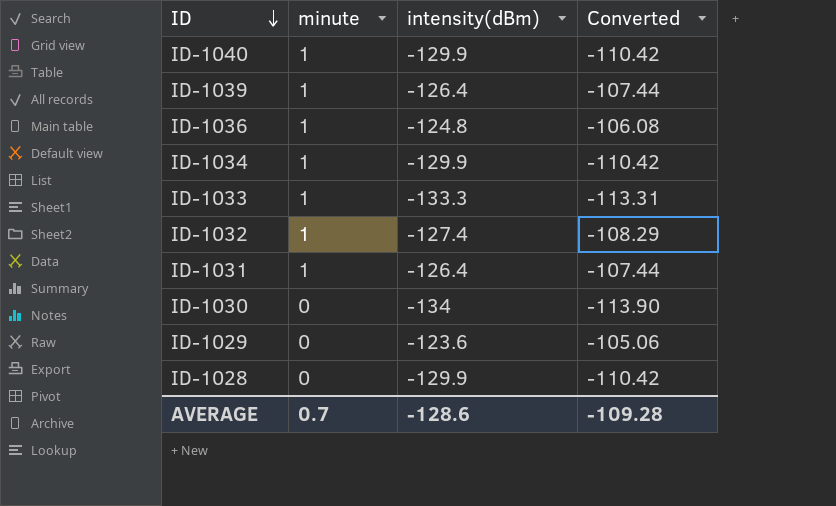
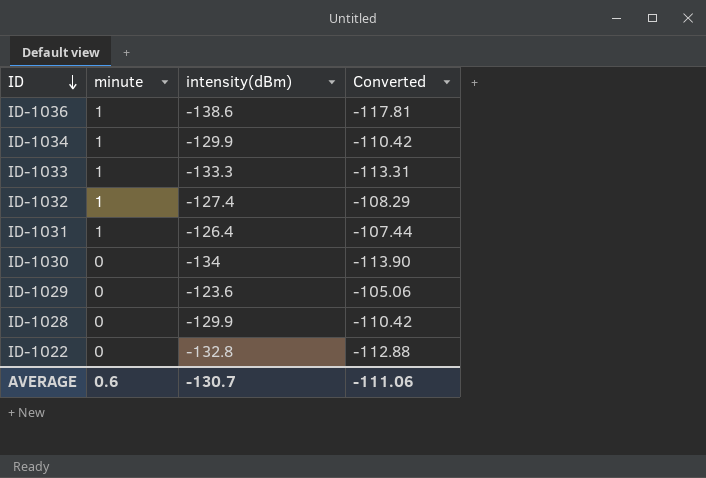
row ID-1040: 1 | -129.9 | -110.42 -> none
row ID-1039: 1 | -126.4 | -107.44 -> none
ID-1036 | intensity(dBm): -124.8 -> -138.6
ID-1036 | Converted: -106.08 -> -117.81
row ID-1022: none -> 0 | -132.8 | -112.88
AVERAGE | minute: 0.7 -> 0.6
AVERAGE | intensity(dBm): -128.6 -> -130.7
AVERAGE | Converted: -109.28 -> -111.06

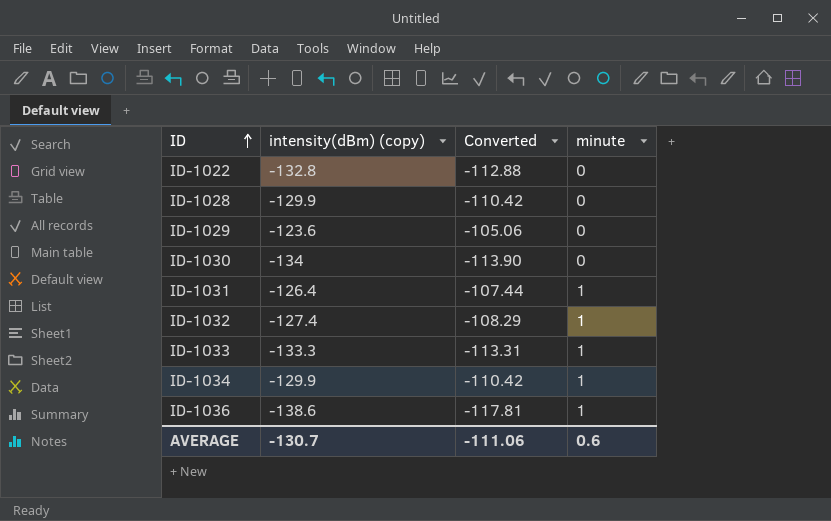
row order: ID descending -> ID ascending
column name: intensity(dBm) -> intensity(dBm) (copy)
column minute | position: 2 -> 4

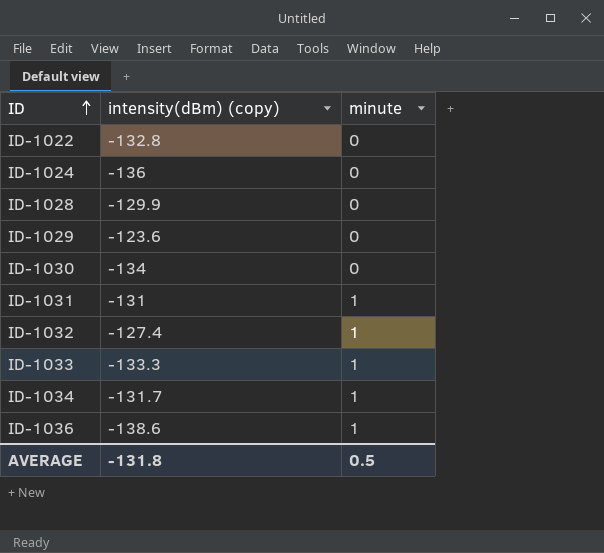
column Converted | formula: [intensity(dBm) (copy)] * 0.85 -> none
row ID-1024: none -> -136 | 0
ID-1031 | intensity(dBm) (copy): -126.4 -> -131
ID-1034 | intensity(dBm) (copy): -129.9 -> -131.7
AVERAGE | intensity(dBm) (copy): -130.7 -> -131.8
AVERAGE | minute: 0.6 -> 0.5

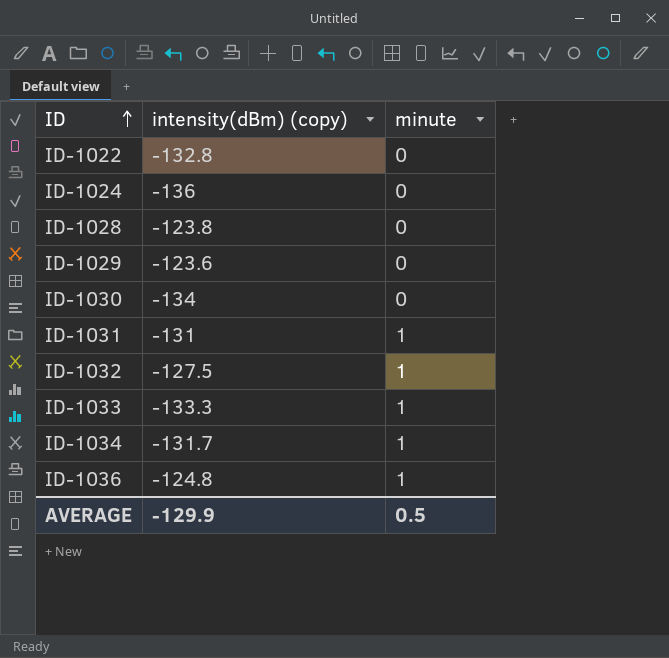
ID-1028 | intensity(dBm) (copy): -129.9 -> -123.8
ID-1032 | intensity(dBm) (copy): -127.4 -> -127.5
ID-1036 | intensity(dBm) (copy): -138.6 -> -124.8
AVERAGE | intensity(dBm) (copy): -131.8 -> -129.9

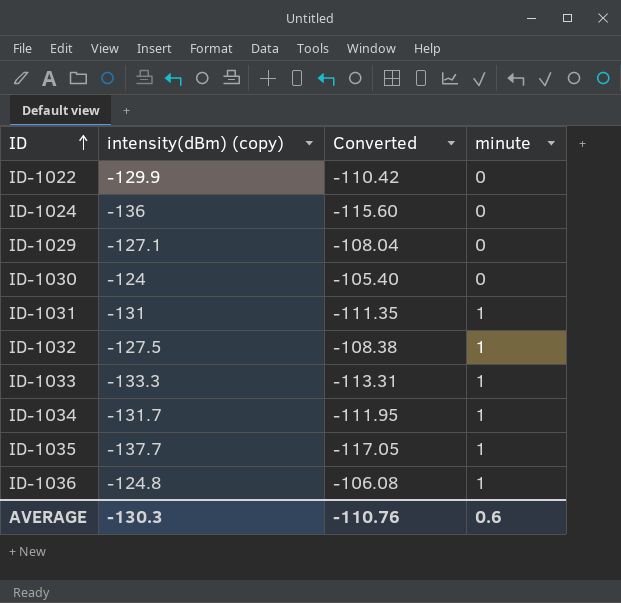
column Converted | formula: none -> [intensity(dBm) (copy)] * 0.85
row ID-1028: -123.8 | 0 -> none
ID-1022 | intensity(dBm) (copy): -132.8 -> -129.9
ID-1029 | intensity(dBm) (copy): -123.6 -> -127.1
ID-1030 | intensity(dBm) (copy): -134 -> -124
row ID-1035: none -> -137.7 | -117.05 | 1
AVERAGE | intensity(dBm) (copy): -129.9 -> -130.3
AVERAGE | minute: 0.5 -> 0.6

